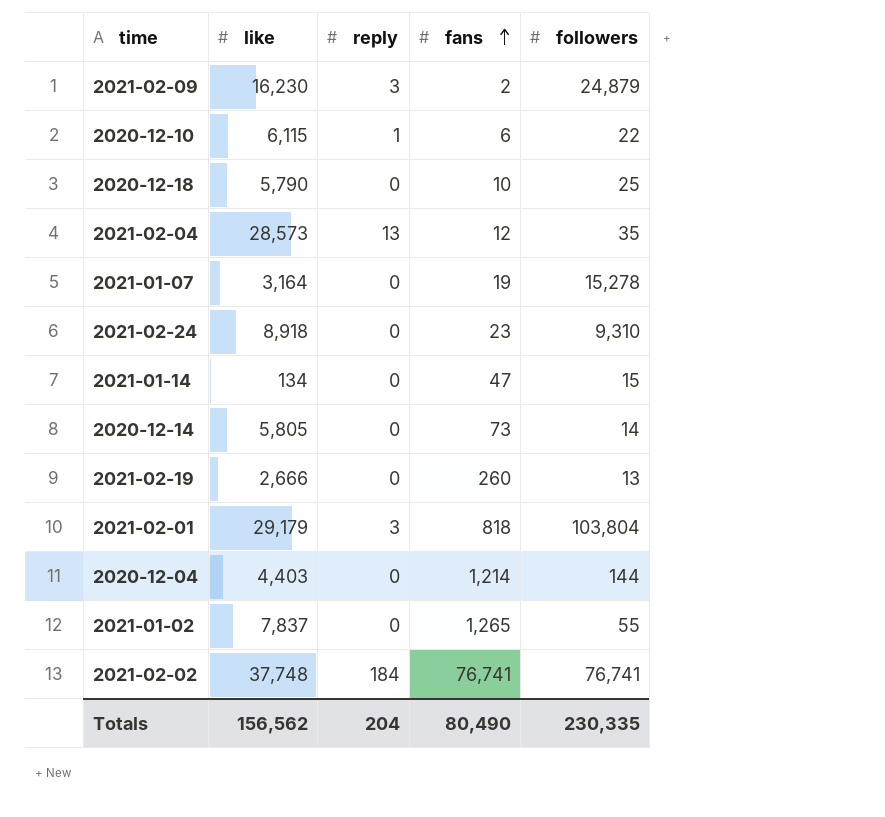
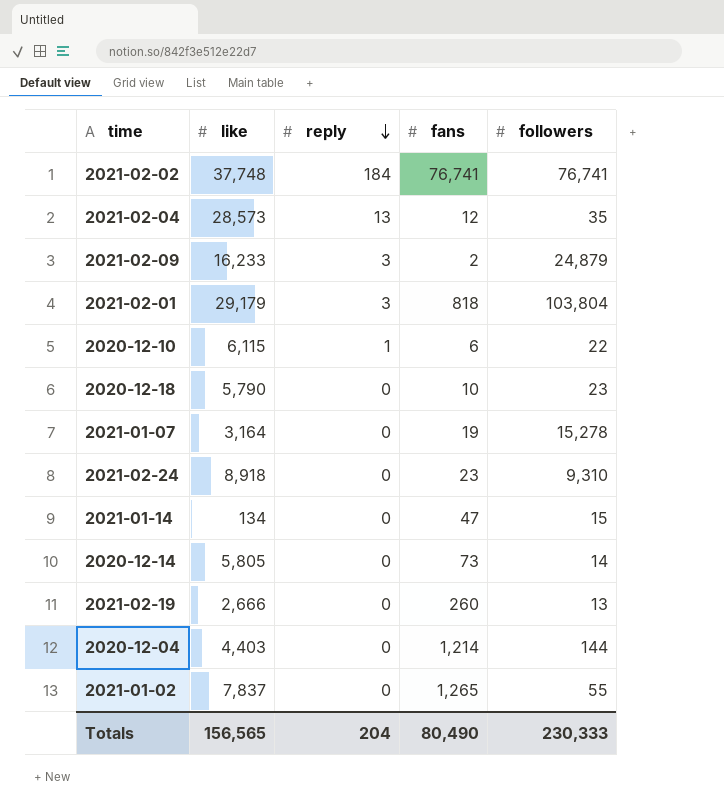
row order: fans ascending -> reply descending
2021-02-09 | like: 16,230 -> 16,233
2020-12-18 | followers: 25 -> 23
Totals | like: 156,562 -> 156,565
Totals | followers: 230,335 -> 230,333

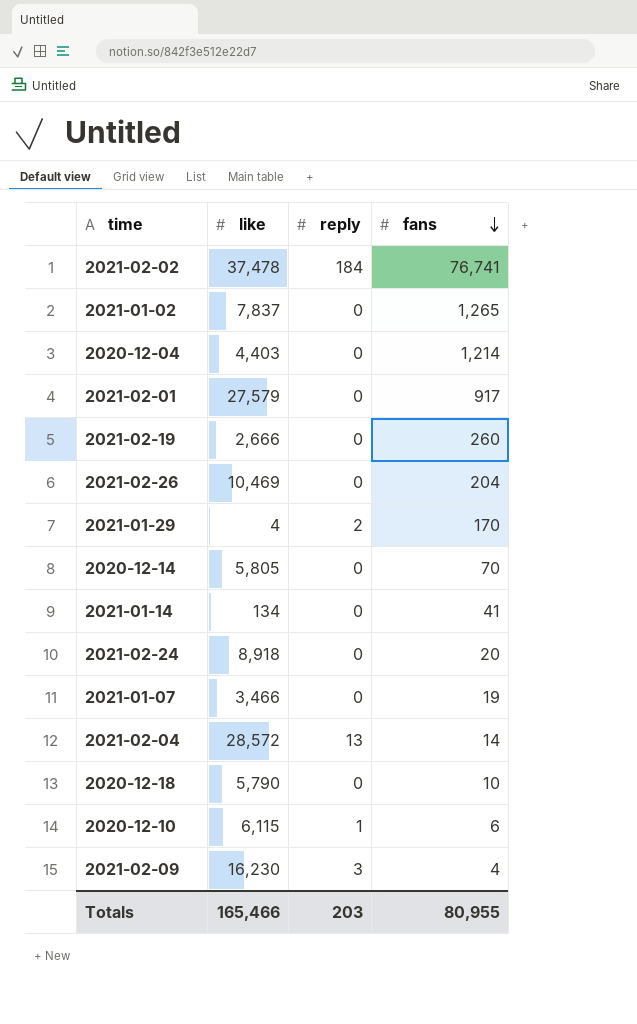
row order: reply descending -> fans descending
column followers | position: 5 -> none
2021-02-02 | like: 37,748 -> 37,478
2021-02-01 | like: 29,179 -> 27,579
2021-02-01 | reply: 3 -> 0
2021-02-01 | fans: 818 -> 917
row 2021-02-26: none -> 10,469 | 0 | 204
row 2021-01-29: none -> 4 | 2 | 170
2020-12-14 | fans: 73 -> 70
2021-01-14 | fans: 47 -> 41
2021-02-24 | fans: 23 -> 20
2021-01-07 | like: 3,164 -> 3,466
2021-02-04 | like: 28,573 -> 28,572
2021-02-04 | fans: 12 -> 14
2021-02-09 | like: 16,233 -> 16,230
2021-02-09 | fans: 2 -> 4
Totals | like: 156,565 -> 165,466
Totals | reply: 204 -> 203
Totals | fans: 80,490 -> 80,955

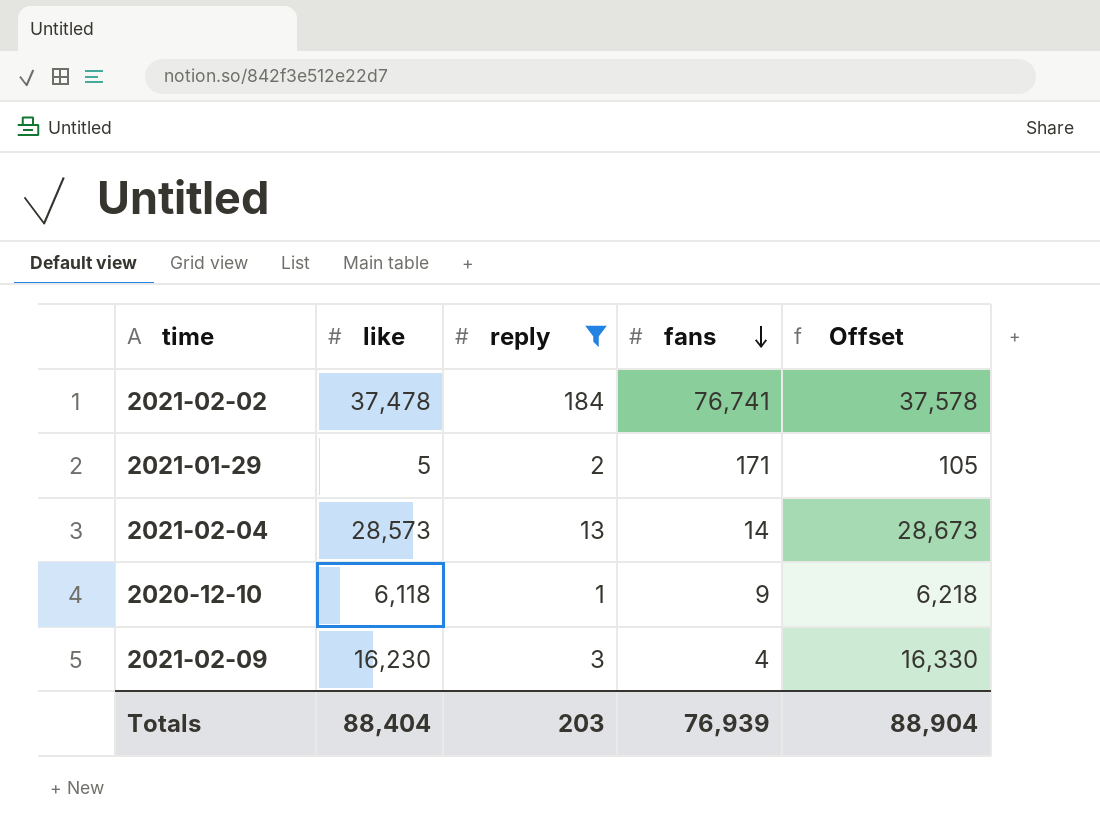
filter: none -> reply != 0
column Offset | formula: none -> [like] + 100
2021-01-29 | like: 4 -> 5
2021-01-29 | fans: 170 -> 171
2021-02-04 | like: 28,572 -> 28,573
2020-12-10 | like: 6,115 -> 6,118
2020-12-10 | fans: 6 -> 9
Totals | like: 165,466 -> 88,404
Totals | fans: 80,955 -> 76,939

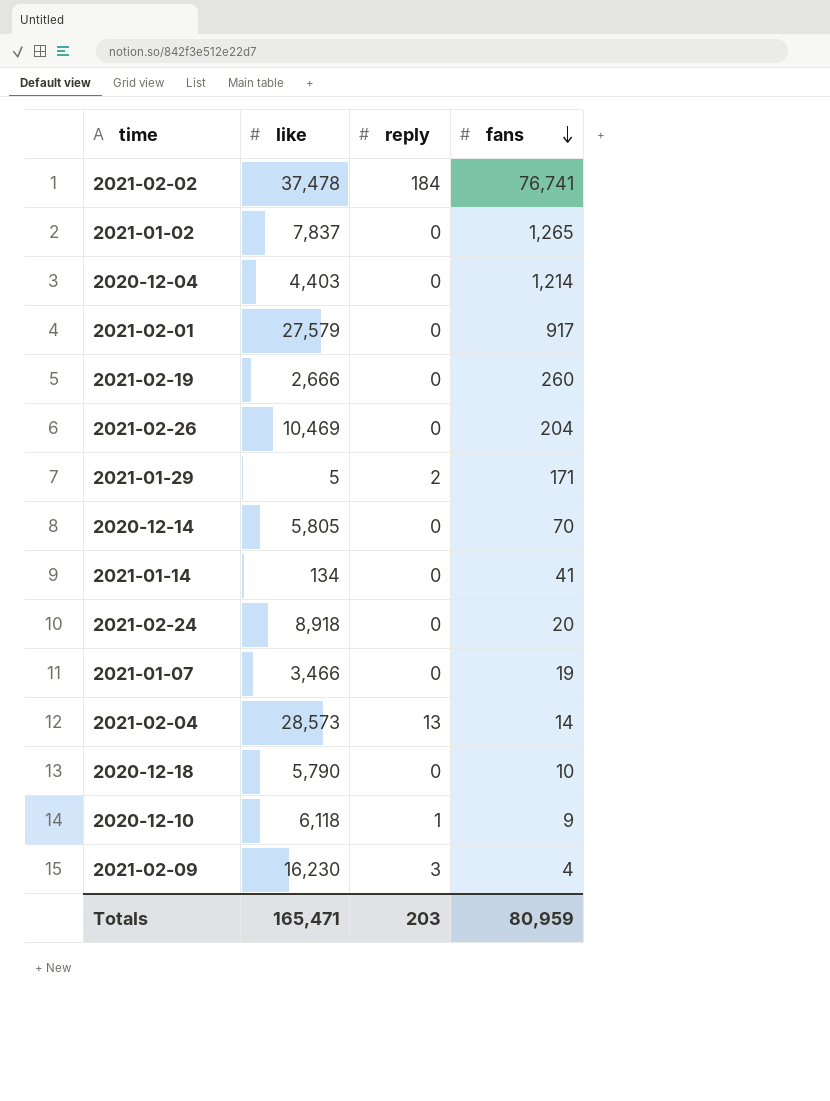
filter: reply != 0 -> none
column Offset | formula: [like] + 100 -> none
Totals | like: 88,404 -> 165,471
Totals | fans: 76,939 -> 80,959

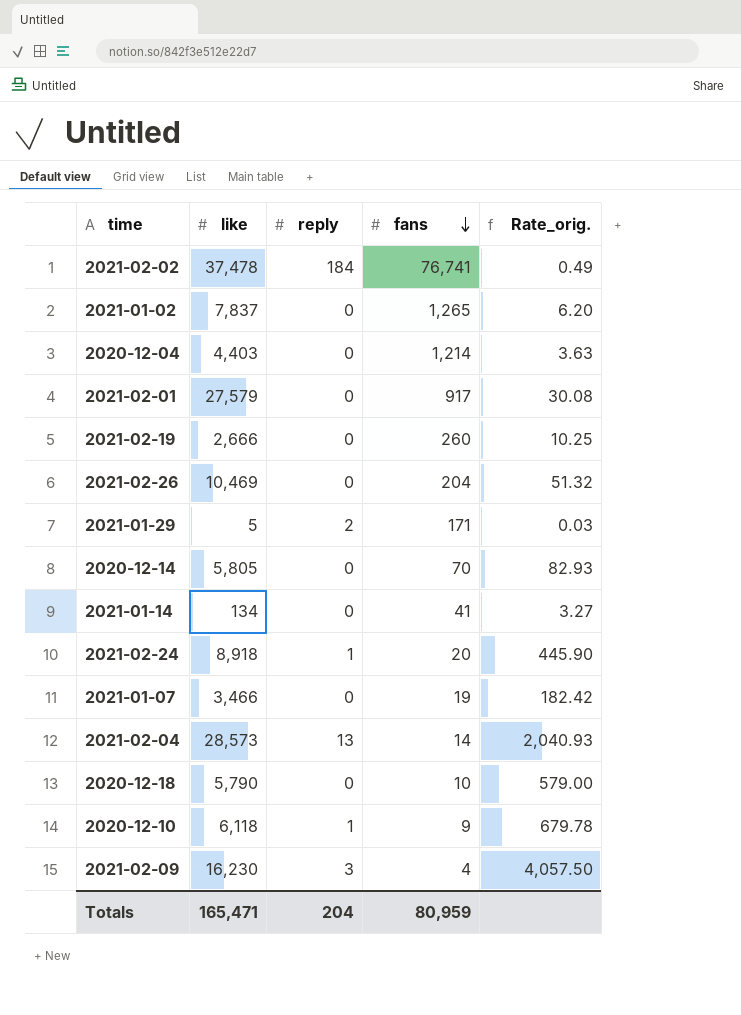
column Rate_orig. | formula: none -> [like] / [fans]
2021-02-24 | reply: 0 -> 1
Totals | reply: 203 -> 204

